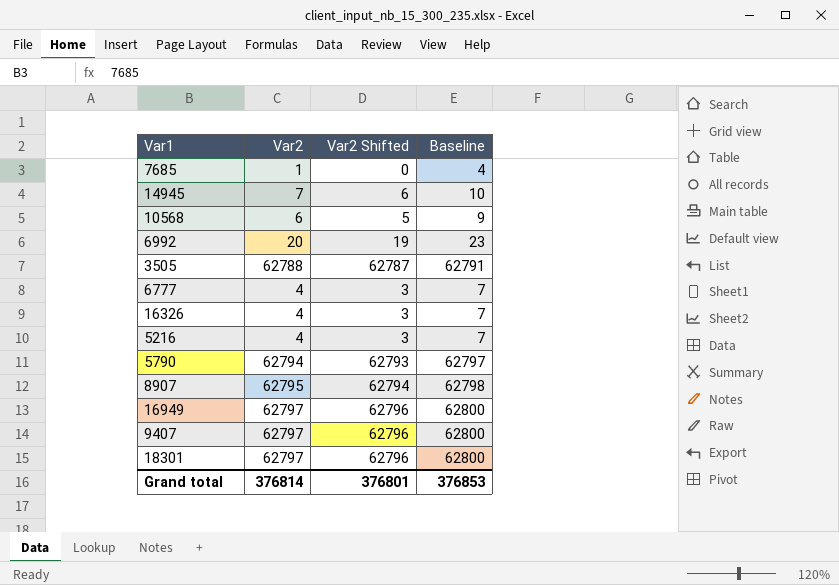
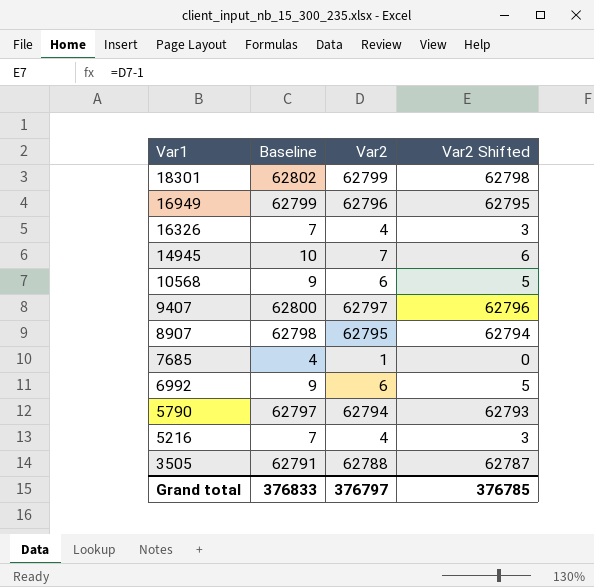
row order: none -> Var1 descending
column Baseline | position: 4 -> 2
row 6777: 4 | 3 | 7 -> none
18301 | Baseline: 62800 -> 62802
18301 | Var2: 62797 -> 62799
18301 | Var2 Shifted: 62796 -> 62798
16949 | Baseline: 62800 -> 62799
16949 | Var2: 62797 -> 62796
16949 | Var2 Shifted: 62796 -> 62795
6992 | Baseline: 23 -> 9
6992 | Var2: 20 -> 6
6992 | Var2 Shifted: 19 -> 5
Grand total | Baseline: 376853 -> 376833
Grand total | Var2: 376814 -> 376797
Grand total | Var2 Shifted: 376801 -> 376785

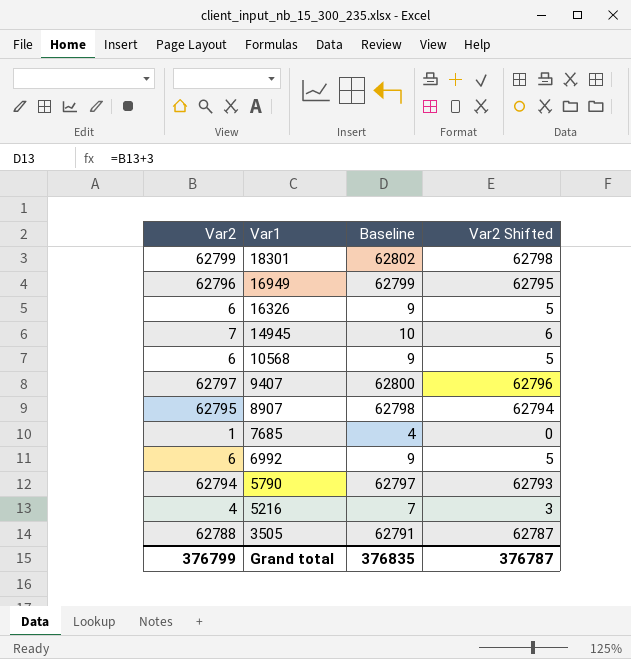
column Var2 | position: 3 -> 1
16326 | Var2: 4 -> 6
16326 | Baseline: 7 -> 9
16326 | Var2 Shifted: 3 -> 5
Grand total | Var2: 376797 -> 376799
Grand total | Baseline: 376833 -> 376835
Grand total | Var2 Shifted: 376785 -> 376787

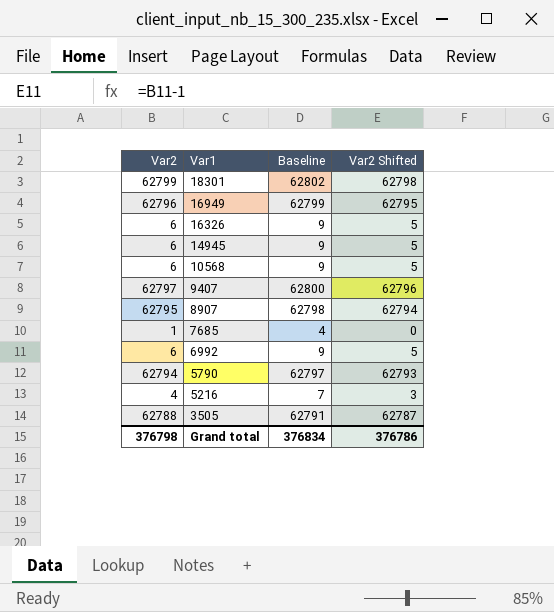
14945 | Var2: 7 -> 6
14945 | Baseline: 10 -> 9
14945 | Var2 Shifted: 6 -> 5
Grand total | Var2: 376799 -> 376798
Grand total | Baseline: 376835 -> 376834
Grand total | Var2 Shifted: 376787 -> 376786

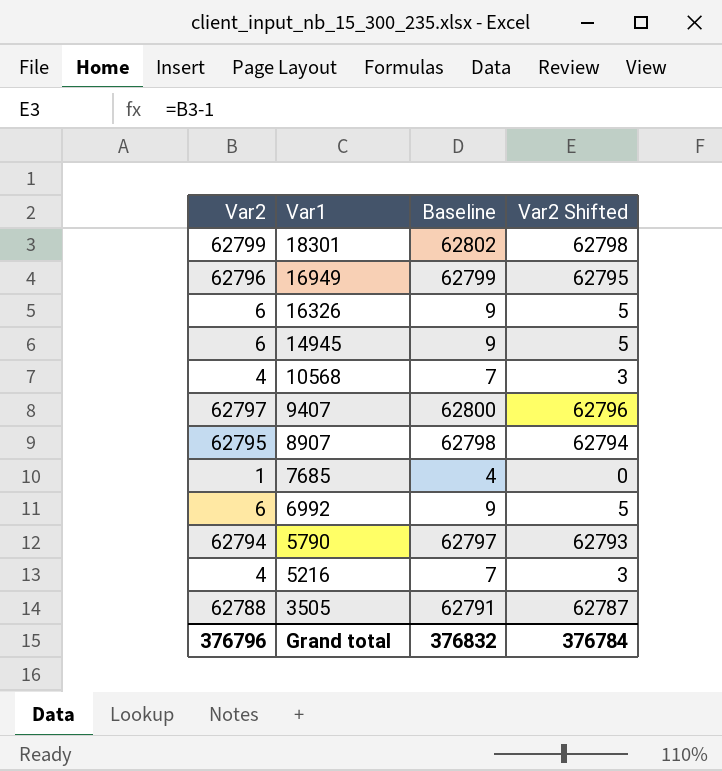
10568 | Var2: 6 -> 4
10568 | Baseline: 9 -> 7
10568 | Var2 Shifted: 5 -> 3
Grand total | Var2: 376798 -> 376796
Grand total | Baseline: 376834 -> 376832
Grand total | Var2 Shifted: 376786 -> 376784

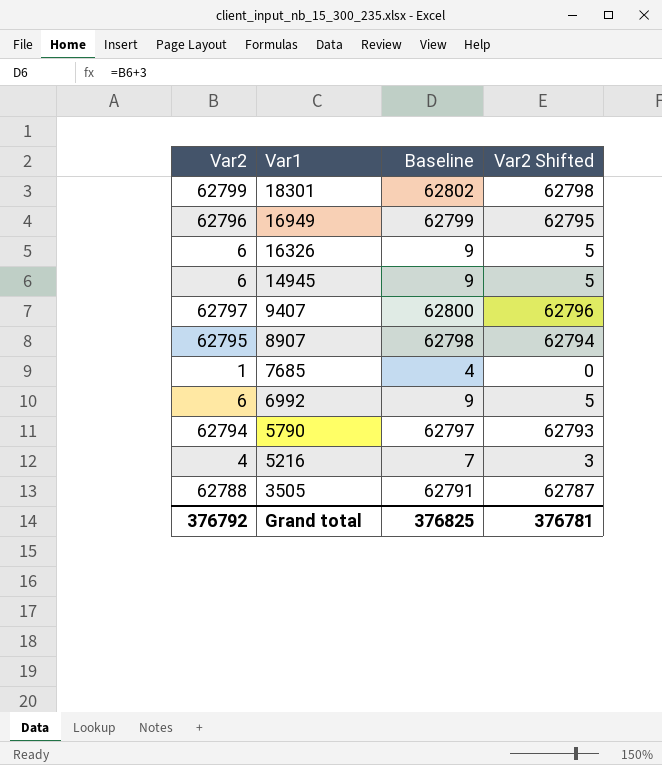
row 10568: 4 | 7 | 3 -> none
Grand total | Var2: 376796 -> 376792
Grand total | Baseline: 376832 -> 376825
Grand total | Var2 Shifted: 376784 -> 376781

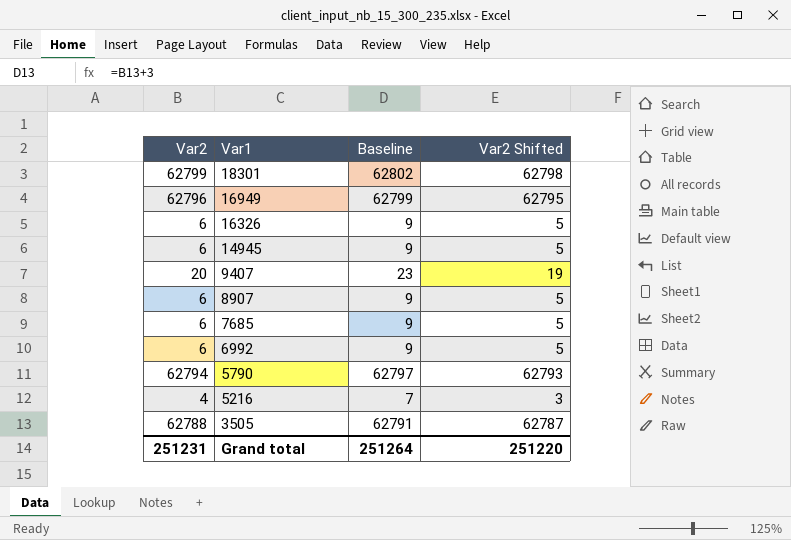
9407 | Var2: 62797 -> 20
9407 | Baseline: 62800 -> 23
9407 | Var2 Shifted: 62796 -> 19
8907 | Var2: 62795 -> 6
8907 | Baseline: 62798 -> 9
8907 | Var2 Shifted: 62794 -> 5
7685 | Var2: 1 -> 6
7685 | Baseline: 4 -> 9
7685 | Var2 Shifted: 0 -> 5
Grand total | Var2: 376792 -> 251231
Grand total | Baseline: 376825 -> 251264
Grand total | Var2 Shifted: 376781 -> 251220

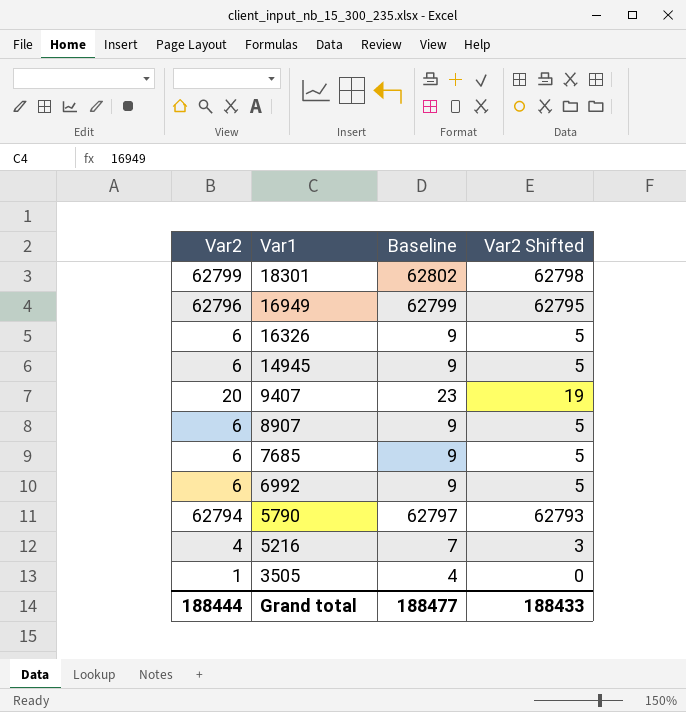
3505 | Var2: 62788 -> 1
3505 | Baseline: 62791 -> 4
3505 | Var2 Shifted: 62787 -> 0
Grand total | Var2: 251231 -> 188444
Grand total | Baseline: 251264 -> 188477
Grand total | Var2 Shifted: 251220 -> 188433

